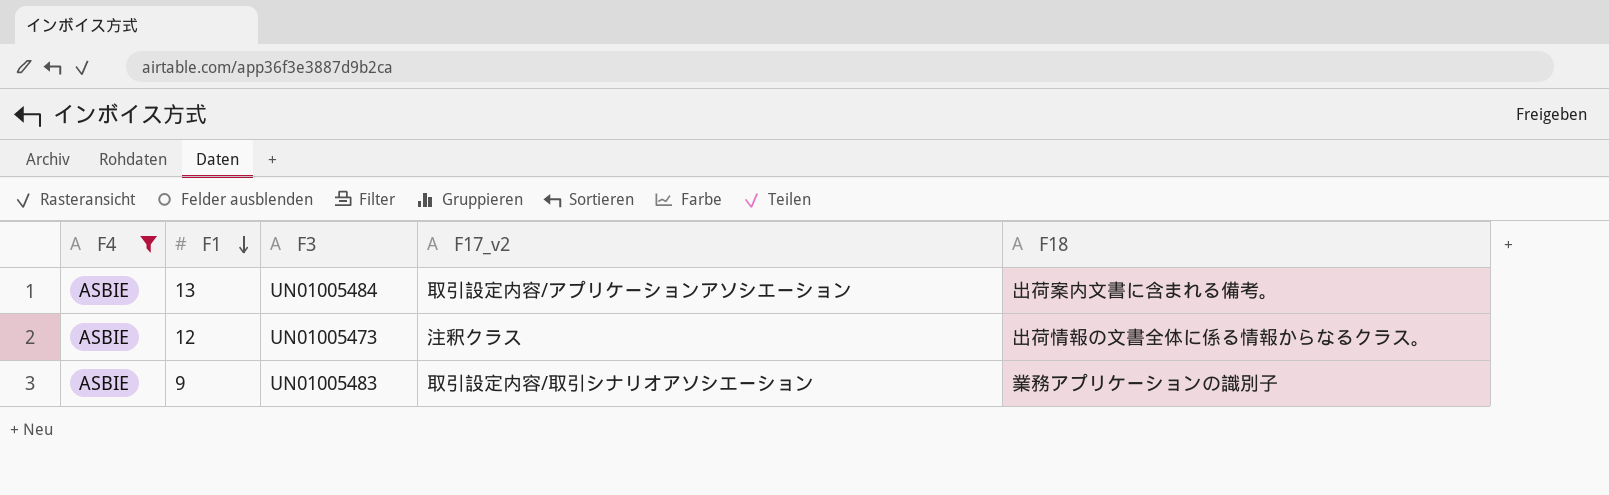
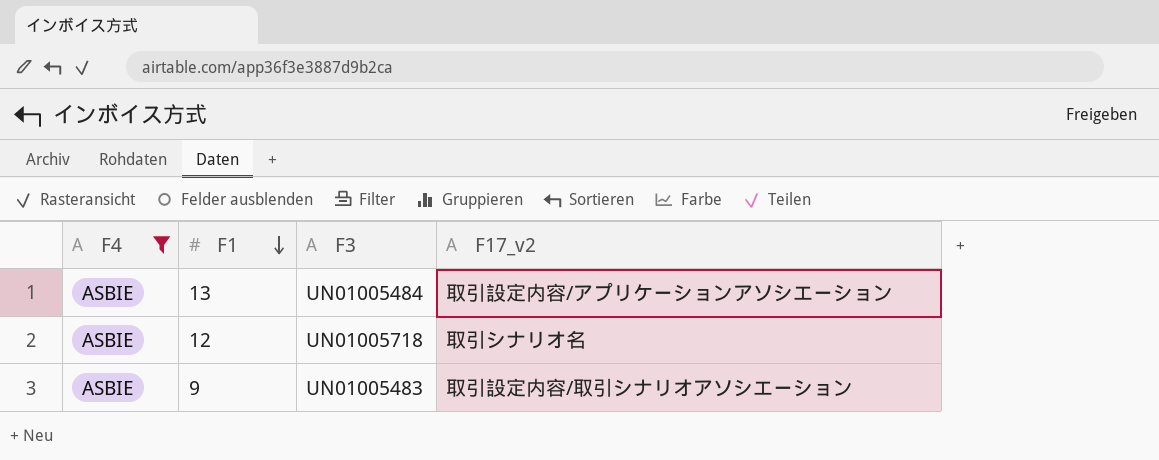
column F18 | position: 5 -> none
12 | F3: UN01005473 -> UN01005718
12 | F17_v2: 注釈クラス -> 取引シナリオ名

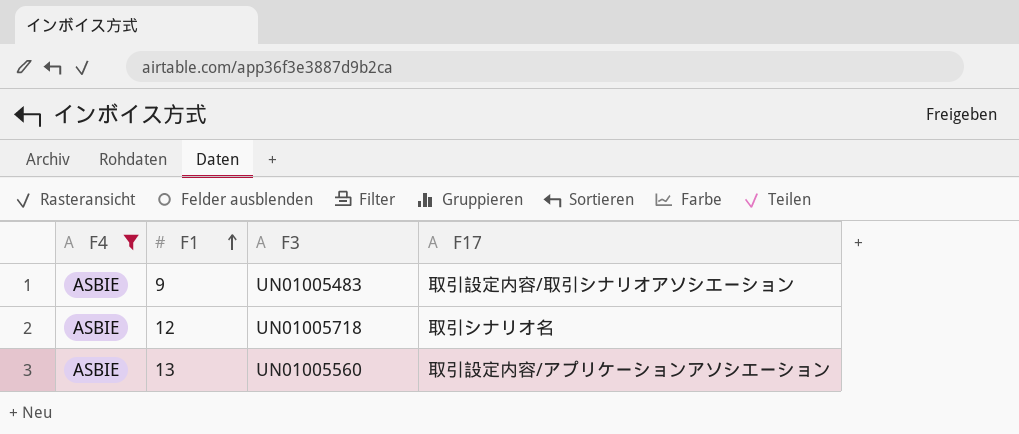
row order: F1 descending -> F1 ascending
column name: F17_v2 -> F17
13 | F3: UN01005484 -> UN01005560

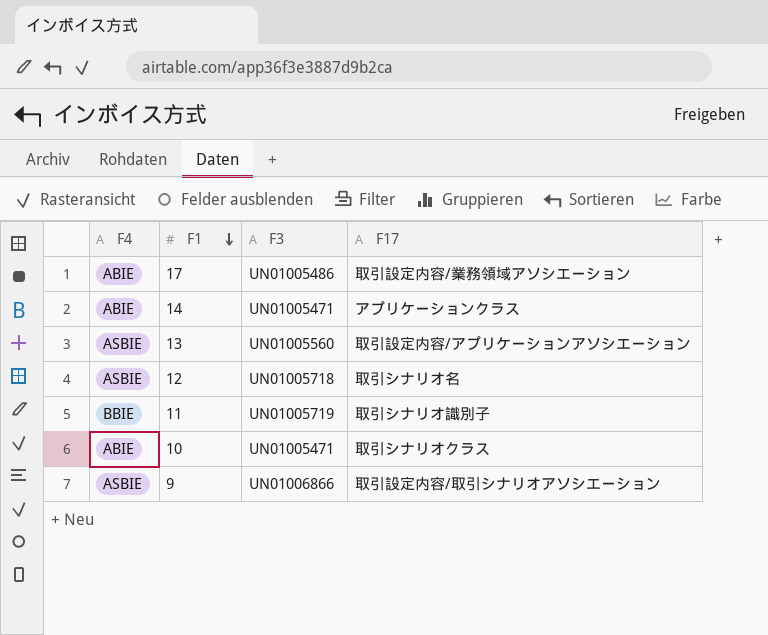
filter: F4 = ASBIE -> none
row order: F1 ascending -> F1 descending
9 | F3: UN01005483 -> UN01006866

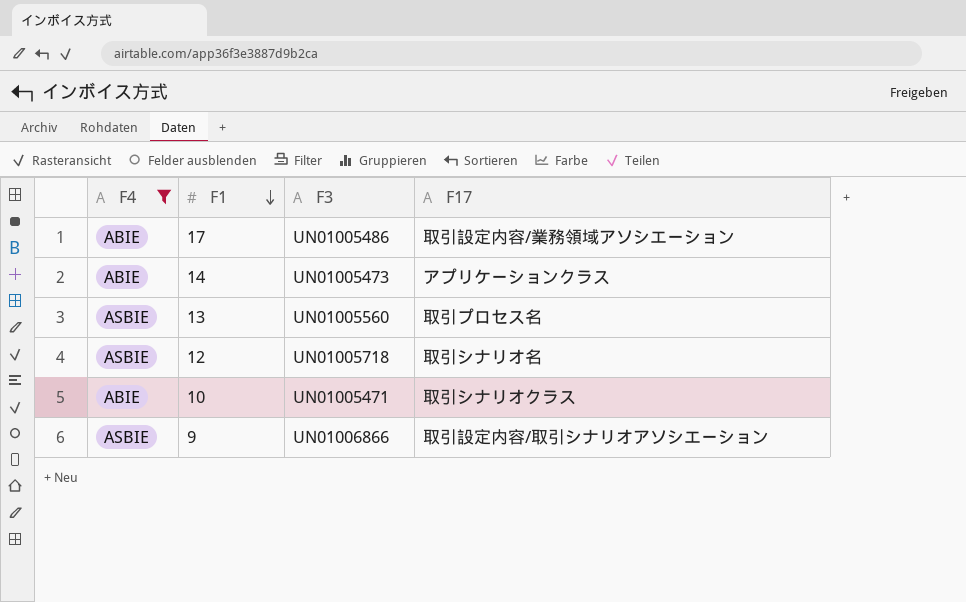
filter: none -> F4 != BBIE
14 | F3: UN01005471 -> UN01005473
13 | F17: 取引設定内容/アプリケーションアソシエーション -> 取引プロセス名

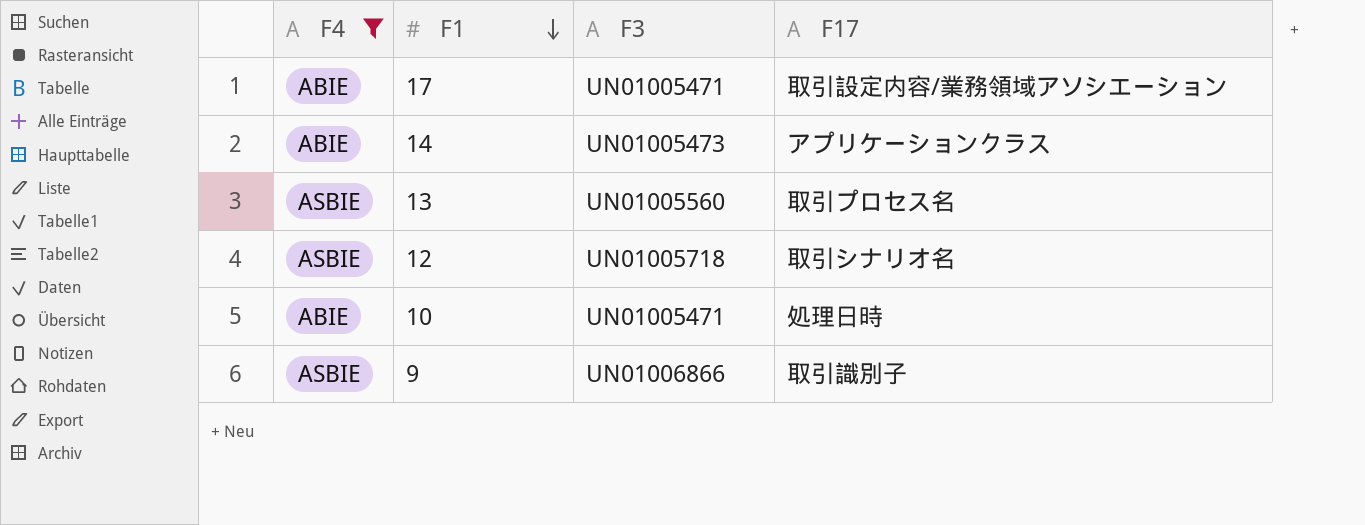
17 | F3: UN01005486 -> UN01005471
10 | F17: 取引シナリオクラス -> 処理日時
9 | F17: 取引設定内容/取引シナリオアソシエーション -> 取引識別子

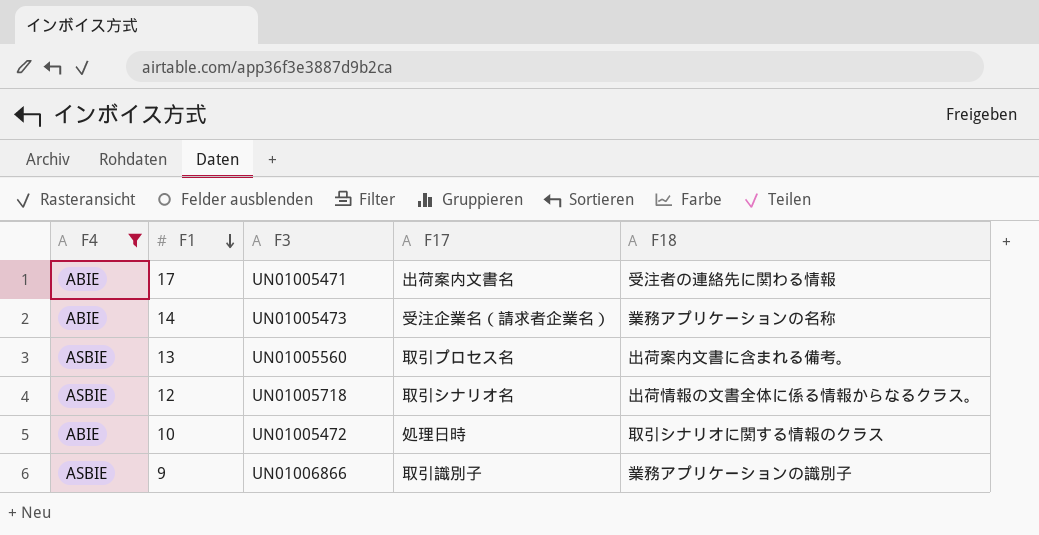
column F18 | position: none -> 5
17 | F17: 取引設定内容/業務領域アソシエーション -> 出荷案内文書名
14 | F17: アプリケーションクラス -> 受注企業名（請求者企業名）
10 | F3: UN01005471 -> UN01005472

